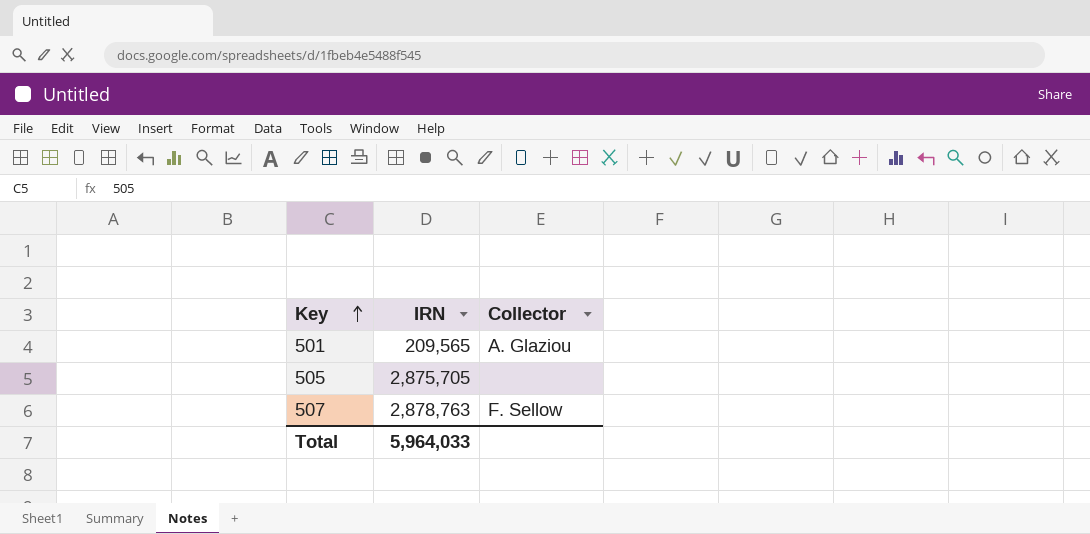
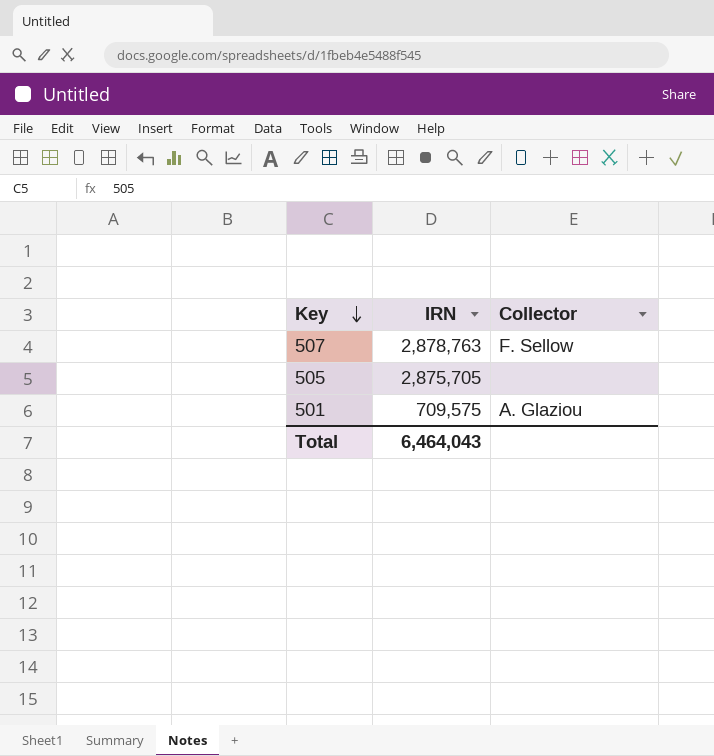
row order: Key ascending -> Key descending
501 | IRN: 209,565 -> 709,575
Total | IRN: 5,964,033 -> 6,464,043

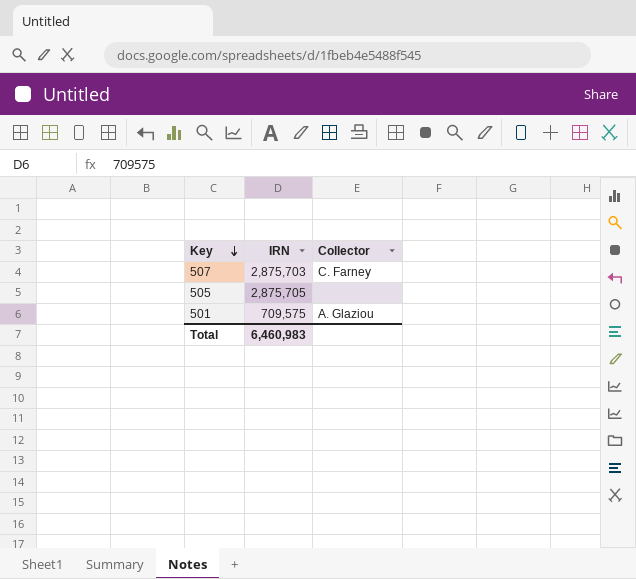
507 | IRN: 2,878,763 -> 2,875,703
507 | Collector: F. Sellow -> C. Farney
Total | IRN: 6,464,043 -> 6,460,983

